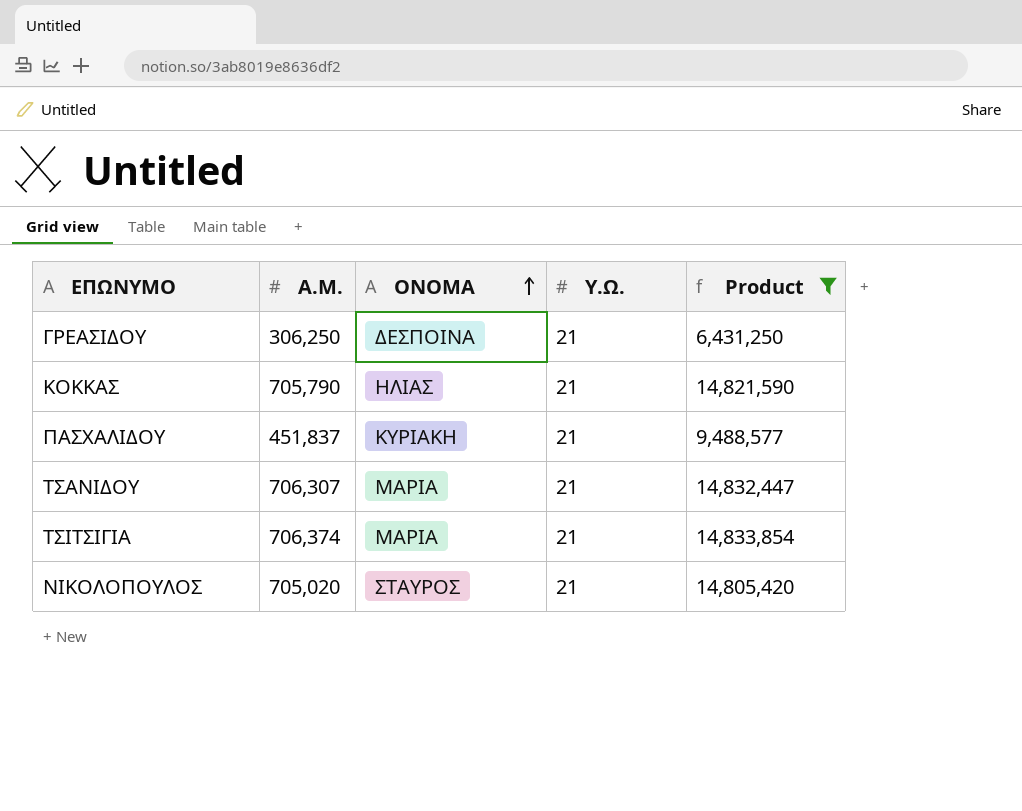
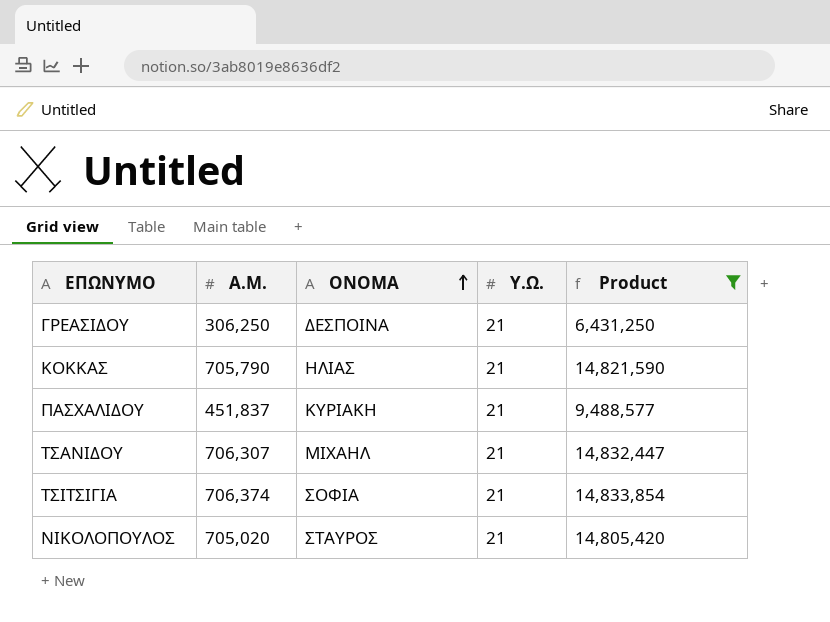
ΤΣΑΝΙΔΟΥ | ΟΝΟΜΑ: ΜΑΡΙΑ -> ΜΙΧΑΗΛ
ΤΣΙΤΣΙΓΙΑ | ΟΝΟΜΑ: ΜΑΡΙΑ -> ΣΟΦΙΑ

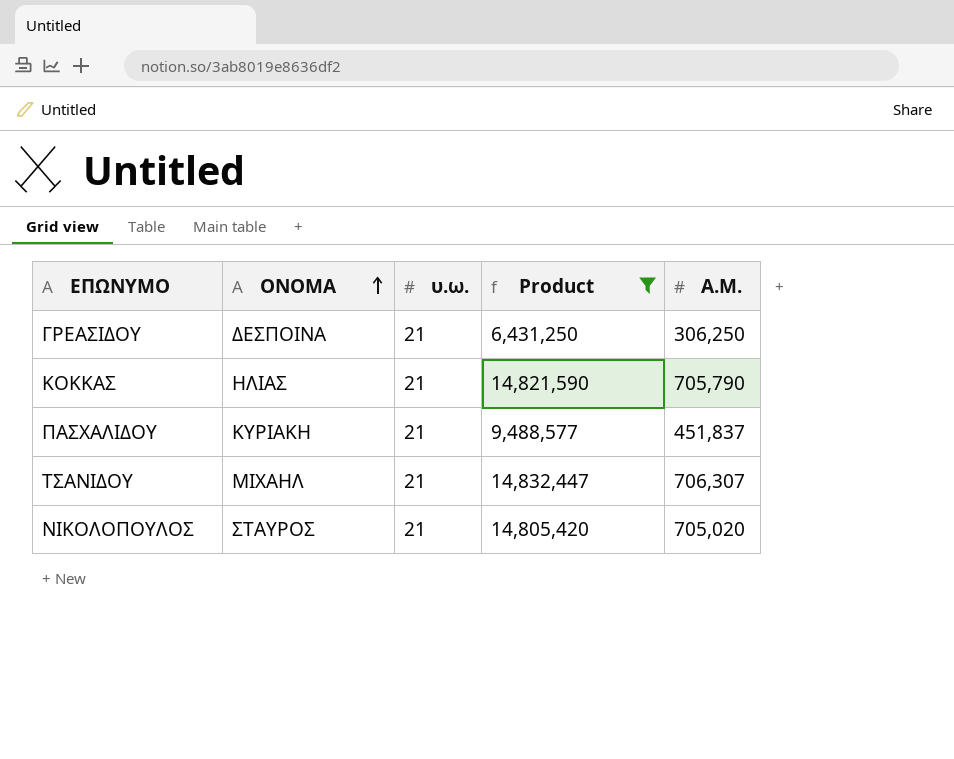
column name: Υ.Ω. -> υ.ω.
column Α.Μ. | position: 2 -> 5
row ΤΣΙΤΣΙΓΙΑ: 706,374 | ΣΟΦΙΑ | 21 | 14,833,854 -> none

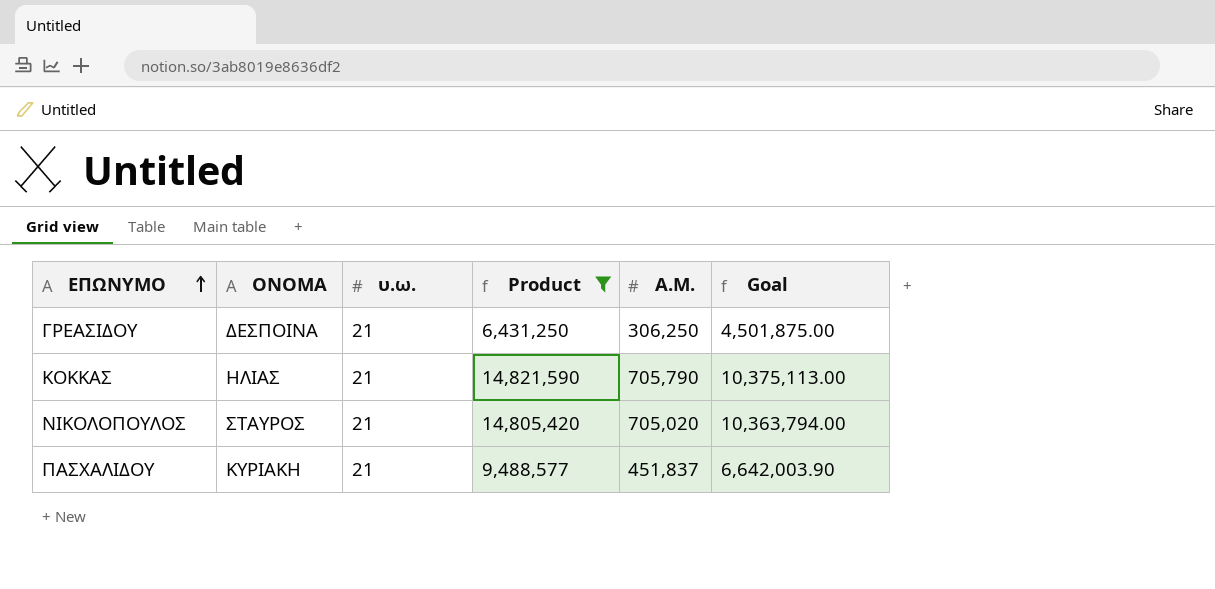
row order: ΟΝΟΜΑ ascending -> ΕΠΩΝΥΜΟ ascending
column Goal | formula: none -> [Product] * 0.7
row ΤΣΑΝΙΔΟΥ: ΜΙΧΑΗΛ | 21 | 14,832,447 | 706,307 -> none

